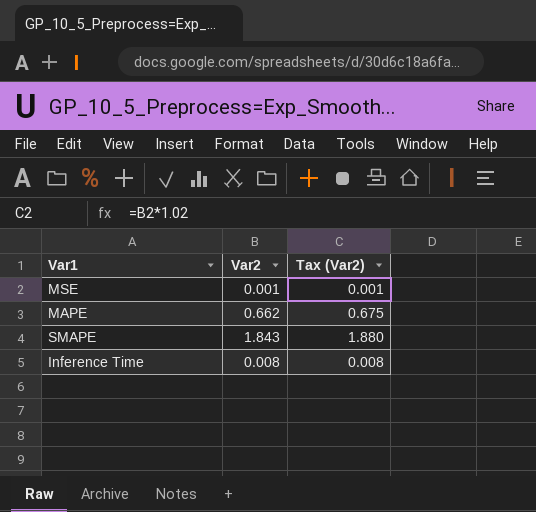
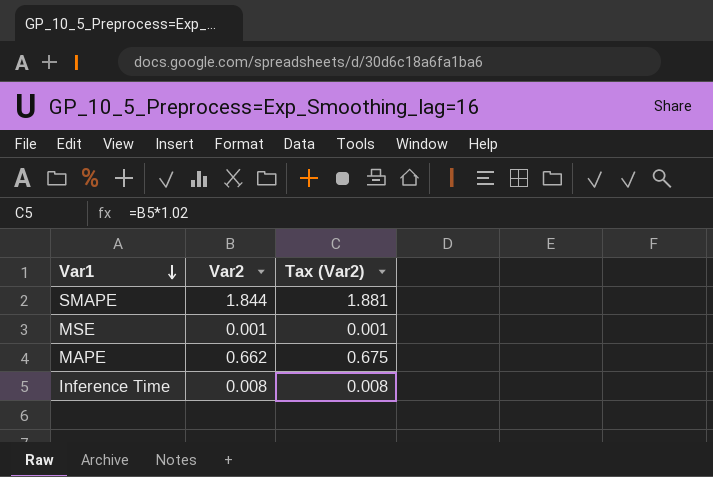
row order: none -> Var1 descending
SMAPE | Var2: 1.843 -> 1.844
SMAPE | Tax (Var2): 1.880 -> 1.881

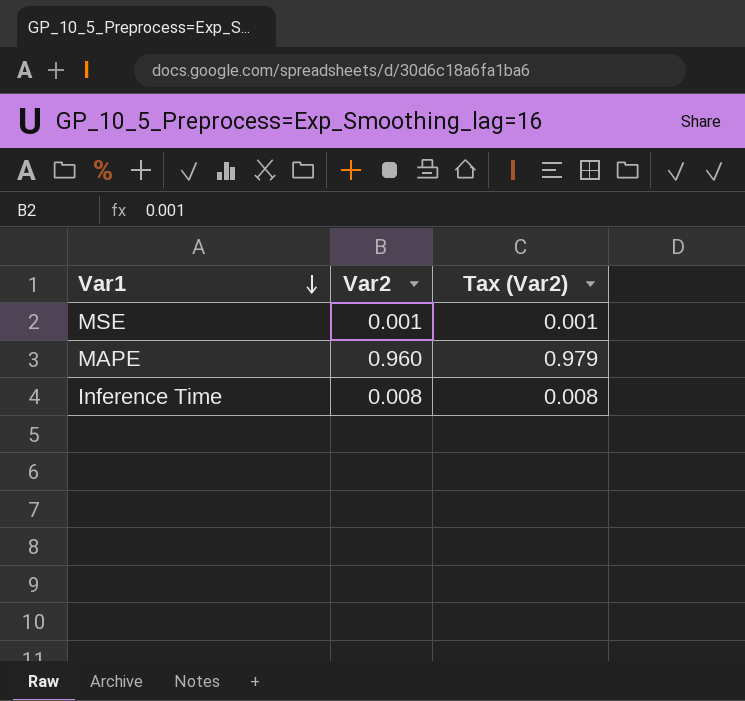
row SMAPE: 1.844 | 1.881 -> none
MAPE | Var2: 0.662 -> 0.960
MAPE | Tax (Var2): 0.675 -> 0.979

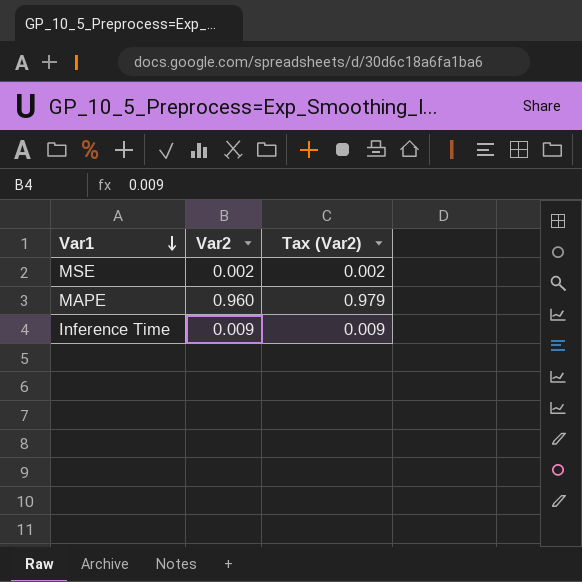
MSE | Var2: 0.001 -> 0.002
MSE | Tax (Var2): 0.001 -> 0.002
Inference Time | Var2: 0.008 -> 0.009
Inference Time | Tax (Var2): 0.008 -> 0.009

